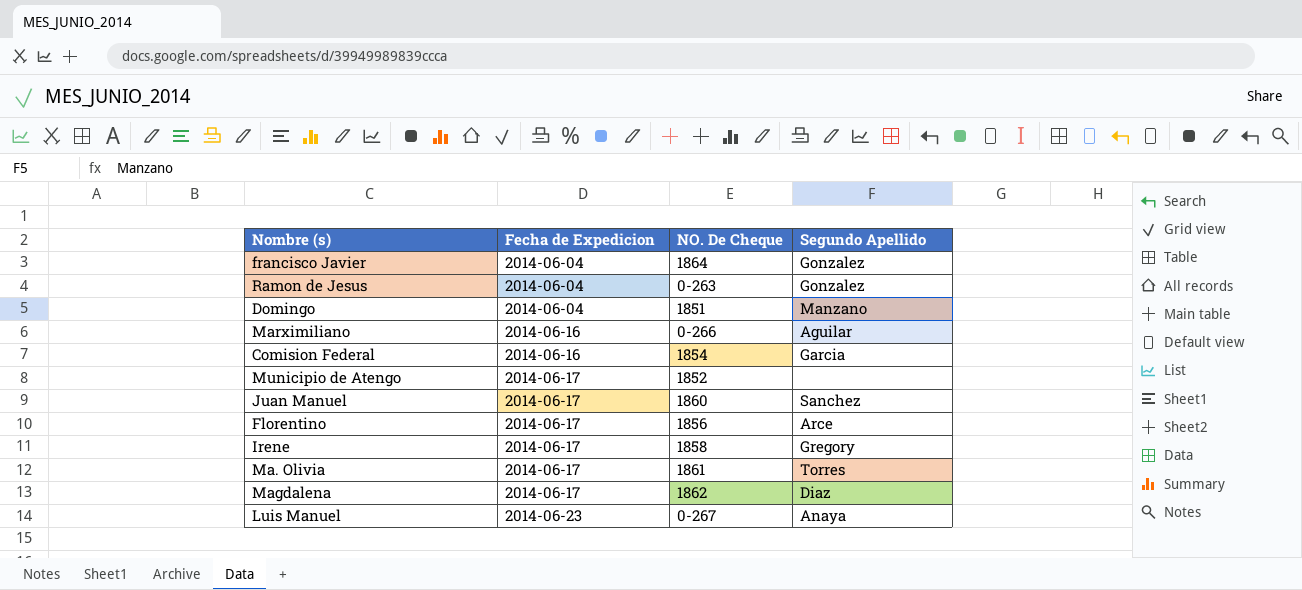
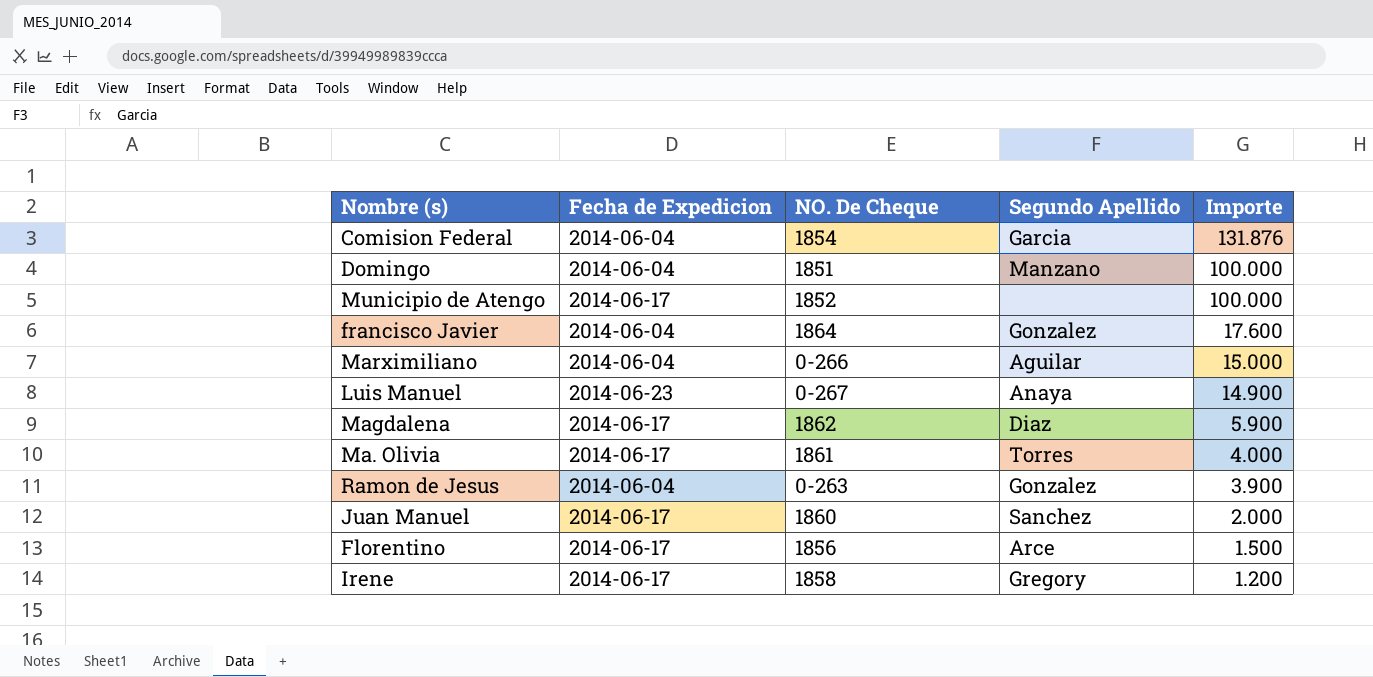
row order: Fecha de Expedicion ascending -> Importe descending
column Importe | position: none -> 5
Comision Federal | Fecha de Expedicion: 2014-06-16 -> 2014-06-04
Marximiliano | Fecha de Expedicion: 2014-06-16 -> 2014-06-04

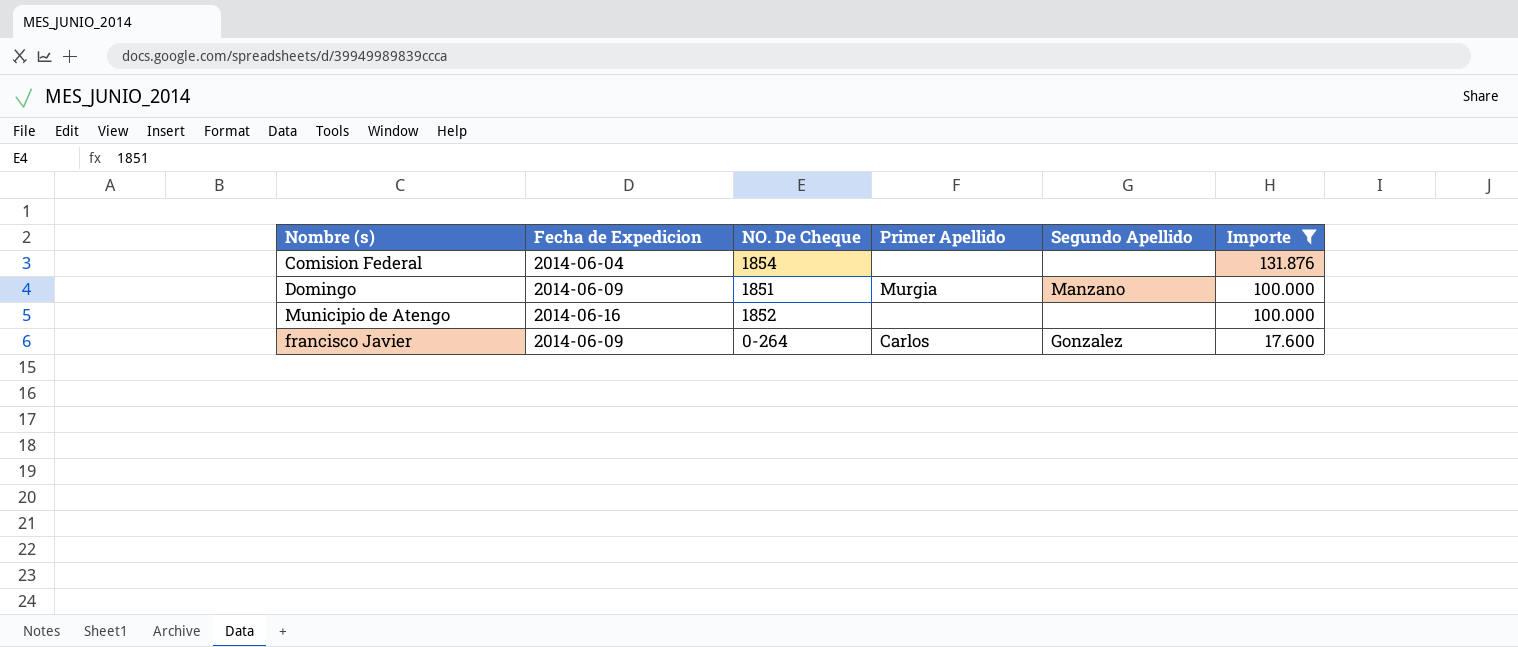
filter: none -> Importe >= 17.600
column Primer Apellido | position: none -> 4
Comision Federal | Segundo Apellido: Garcia -> none
Domingo | Fecha de Expedicion: 2014-06-04 -> 2014-06-09
Municipio de Atengo | Fecha de Expedicion: 2014-06-17 -> 2014-06-16
francisco Javier | Fecha de Expedicion: 2014-06-04 -> 2014-06-09
francisco Javier | NO. De Cheque: 1864 -> 0-264

